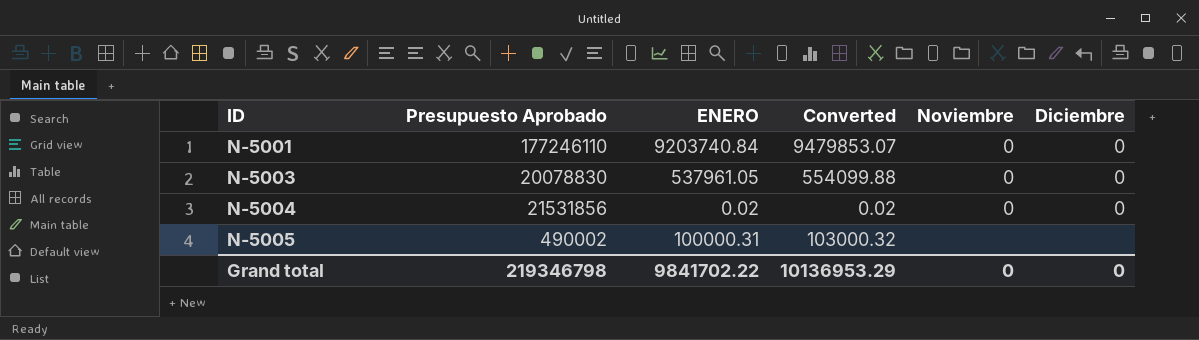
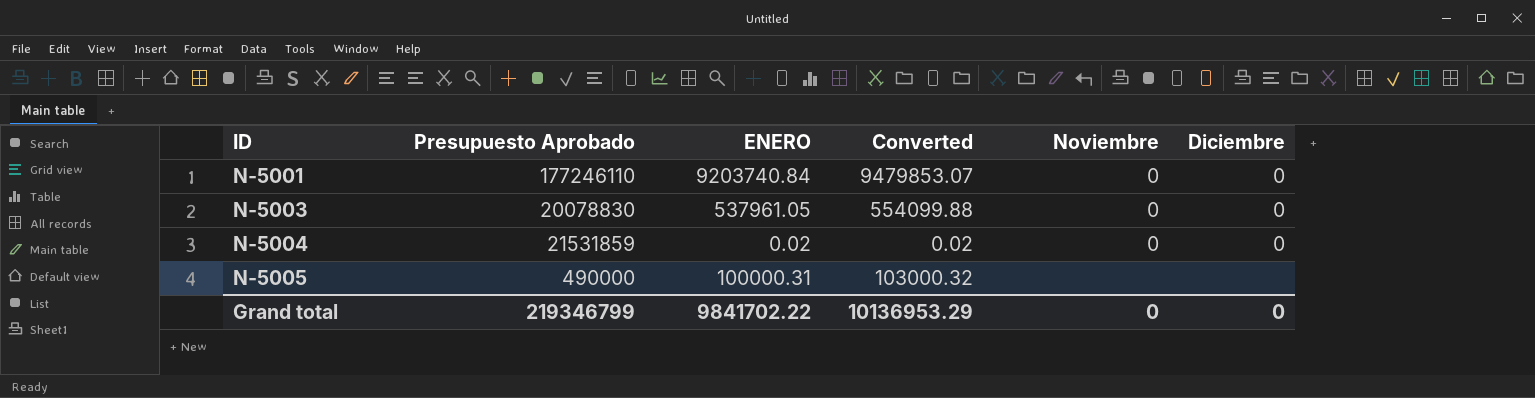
N-5004 | Presupuesto Aprobado: 21531856 -> 21531859
N-5005 | Presupuesto Aprobado: 490002 -> 490000
Grand total | Presupuesto Aprobado: 219346798 -> 219346799

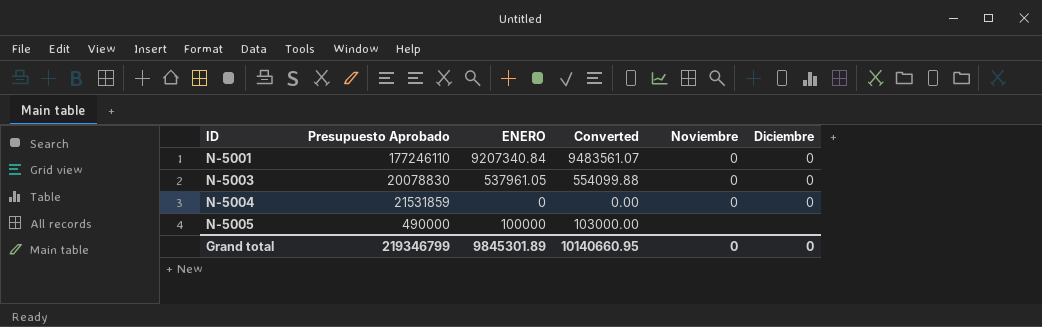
N-5001 | ENERO: 9203740.84 -> 9207340.84
N-5001 | Converted: 9479853.07 -> 9483561.07
N-5004 | ENERO: 0.02 -> 0
N-5004 | Converted: 0.02 -> 0.00
N-5005 | ENERO: 100000.31 -> 100000
N-5005 | Converted: 103000.32 -> 103000.00
Grand total | ENERO: 9841702.22 -> 9845301.89
Grand total | Converted: 10136953.29 -> 10140660.95

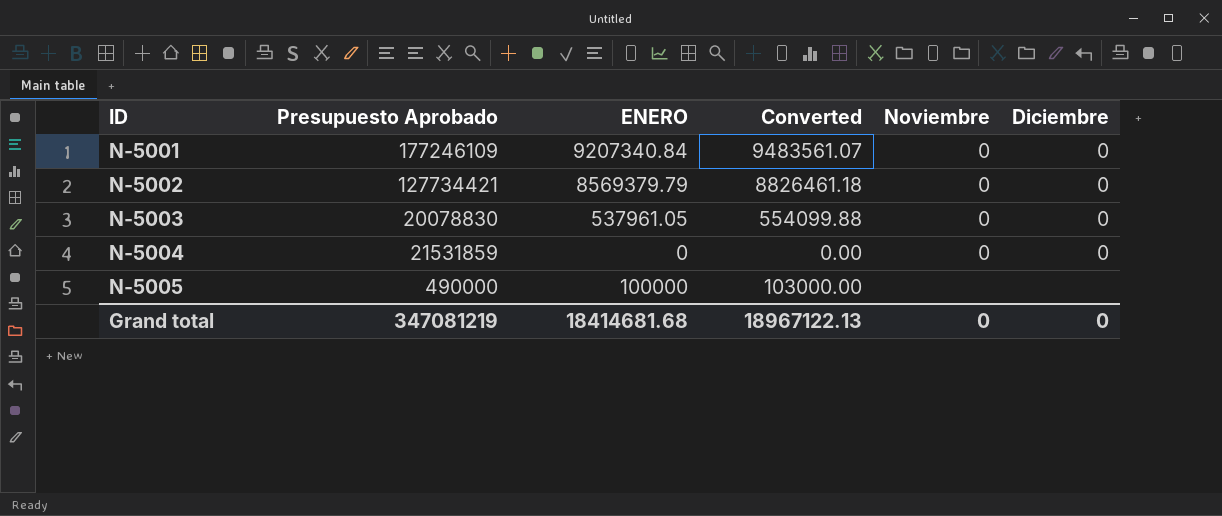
N-5001 | Presupuesto Aprobado: 177246110 -> 177246109
row N-5002: none -> 127734421 | 8569379.79 | 8826461.18 | 0 | 0
Grand total | Presupuesto Aprobado: 219346799 -> 347081219
Grand total | ENERO: 9845301.89 -> 18414681.68
Grand total | Converted: 10140660.95 -> 18967122.13

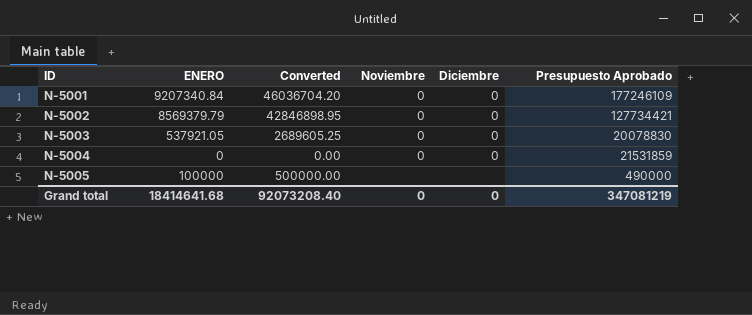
column Converted | formula: [ENERO] * 1.03 -> [ENERO] * 5
column Presupuesto Aprobado | position: 2 -> 6
N-5003 | ENERO: 537961.05 -> 537921.05
Grand total | ENERO: 18414681.68 -> 18414641.68
Grand total | Converted: 18967122.13 -> 92073208.40

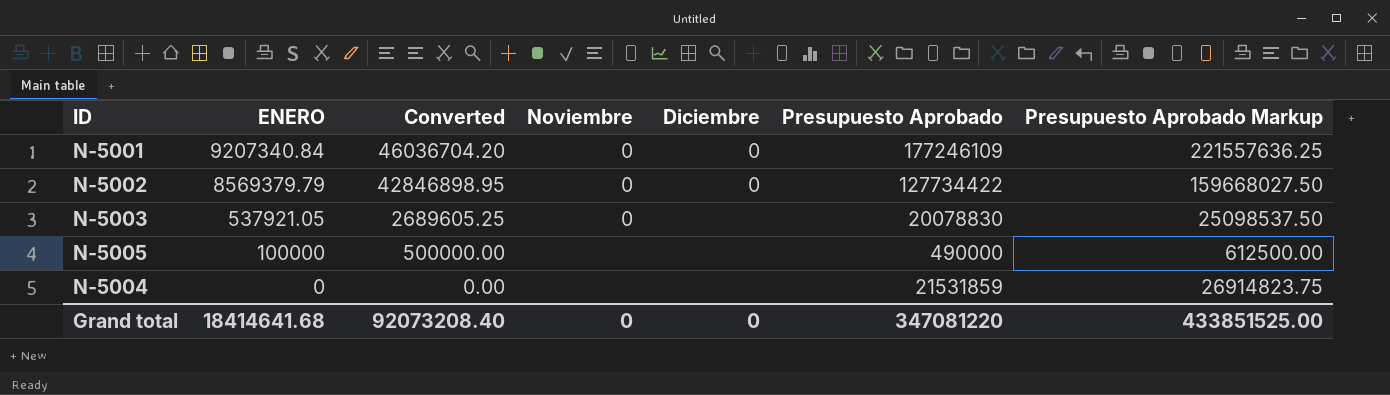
row order: ID ascending -> ENERO descending
column Presupuesto Aprobado Markup | formula: none -> [Presupuesto Aprobado] * 1.25
N-5002 | Presupuesto Aprobado: 127734421 -> 127734422
N-5003 | Diciembre: 0 -> none
N-5004 | Noviembre: 0 -> none
N-5004 | Diciembre: 0 -> none
Grand total | Presupuesto Aprobado: 347081219 -> 347081220

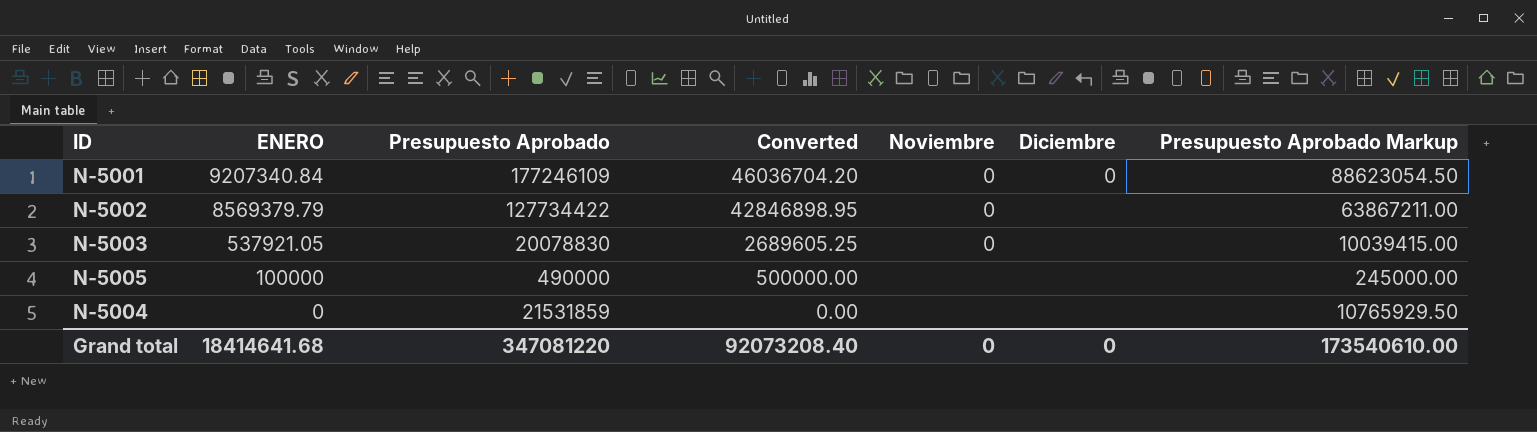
column Presupuesto Aprobado | position: 6 -> 3
column Presupuesto Aprobado Markup | formula: [Presupuesto Aprobado] * 1.25 -> [Presupuesto Aprobado] * 0.5
N-5002 | Diciembre: 0 -> none
Grand total | Presupuesto Aprobado Markup: 433851525.00 -> 173540610.00

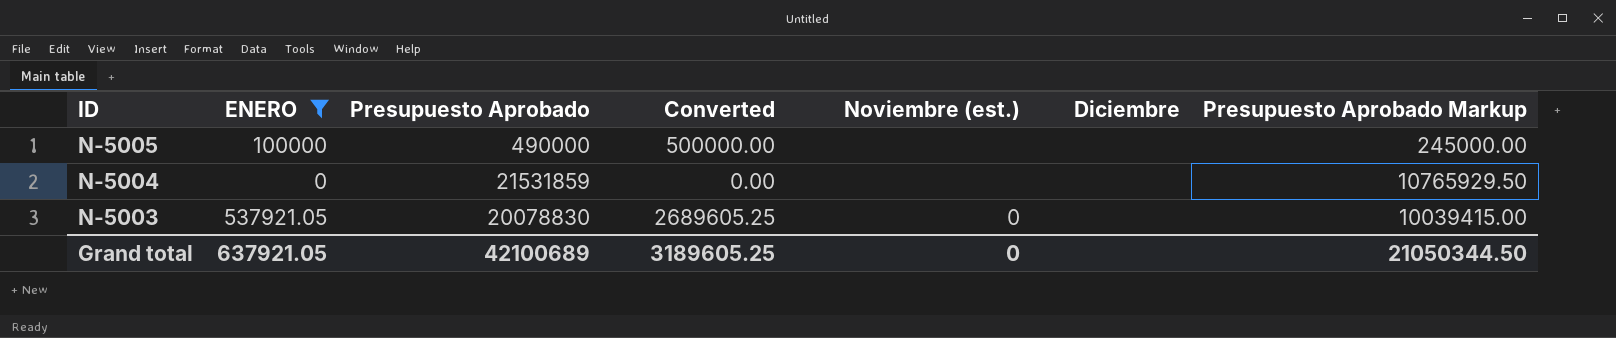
filter: none -> ENERO <= 537921.05
row order: ENERO descending -> ID descending
column name: Noviembre -> Noviembre (est.)
Grand total | ENERO: 18414641.68 -> 637921.05
Grand total | Presupuesto Aprobado: 347081220 -> 42100689
Grand total | Converted: 92073208.40 -> 3189605.25
Grand total | Diciembre: 0 -> none
Grand total | Presupuesto Aprobado Markup: 173540610.00 -> 21050344.50

